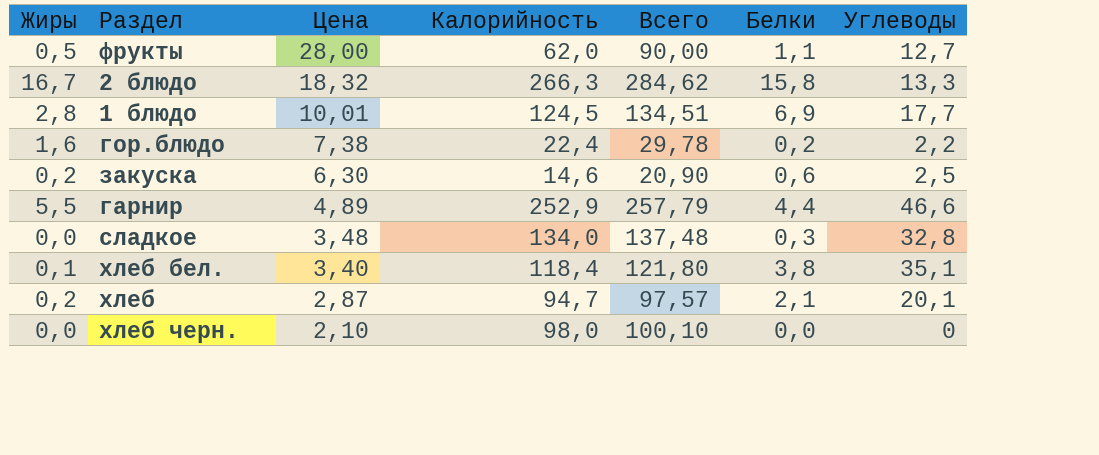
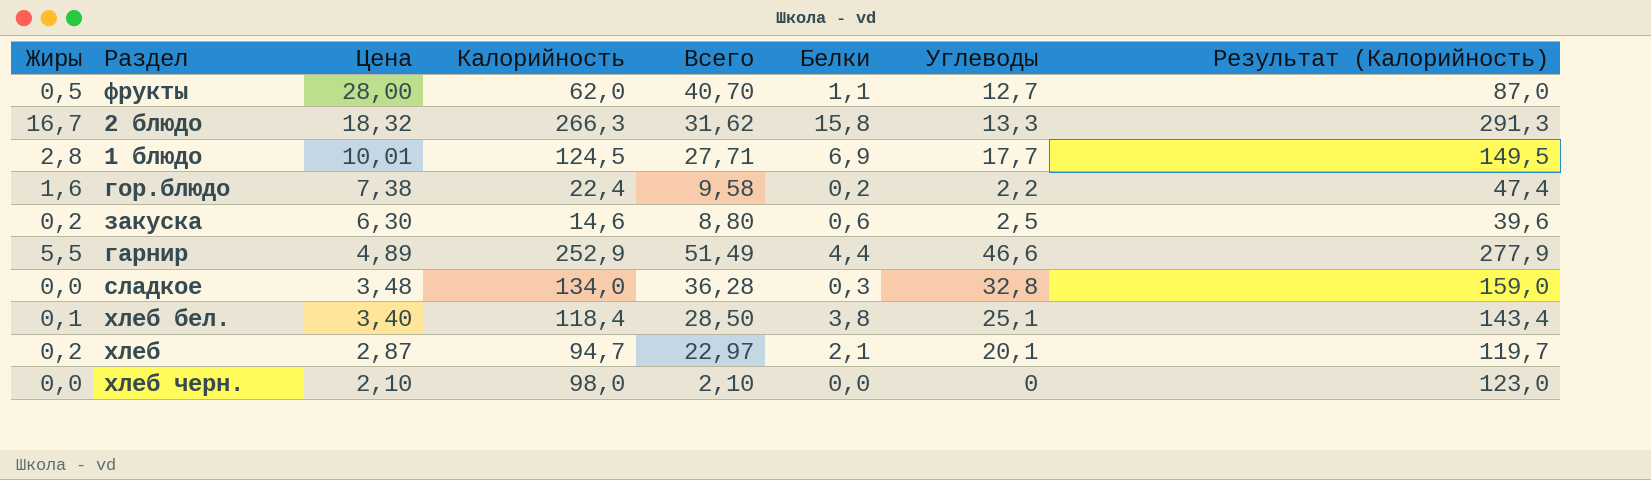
column Всего | formula: [Цена] + [Калорийность] -> [Цена] + [Углеводы]
column Результат (Калорийность) | formula: none -> [Калорийность] + 25
хлеб бел. | Углеводы: 35,1 -> 25,1

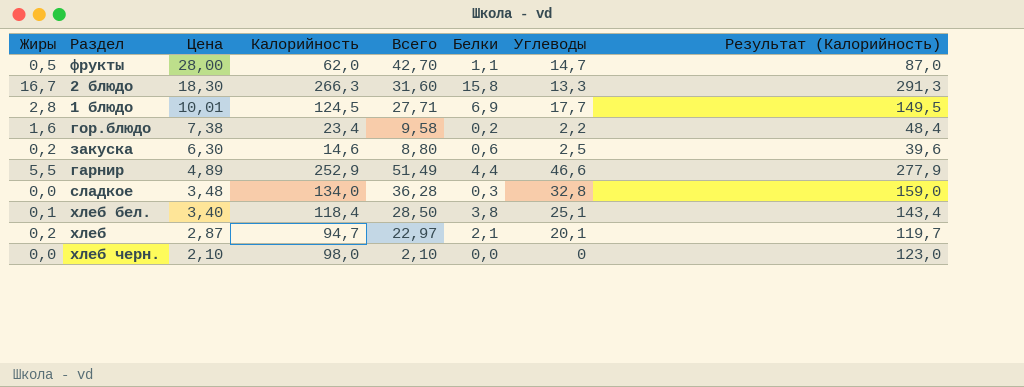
фрукты | Всего: 40,70 -> 42,70
фрукты | Углеводы: 12,7 -> 14,7
2 блюдо | Цена: 18,32 -> 18,30
2 блюдо | Всего: 31,62 -> 31,60
гор.блюдо | Калорийность: 22,4 -> 23,4
гор.блюдо | Результат (Калорийность): 47,4 -> 48,4

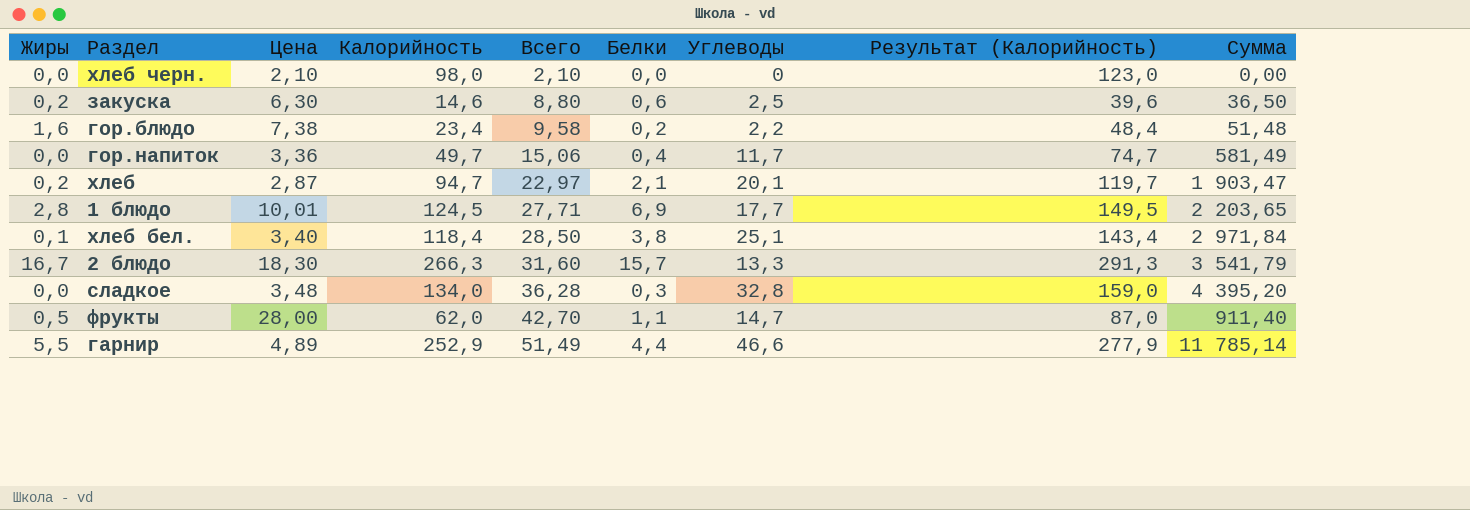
row order: Цена descending -> Всего ascending
column Сумма | formula: none -> [Калорийность] * [Углеводы]
row гор.напиток: none -> 0,0 | 3,36 | 49,7 | 15,06 | 0,4 | 11,7 | 74,7 | 581,49
2 блюдо | Белки: 15,8 -> 15,7

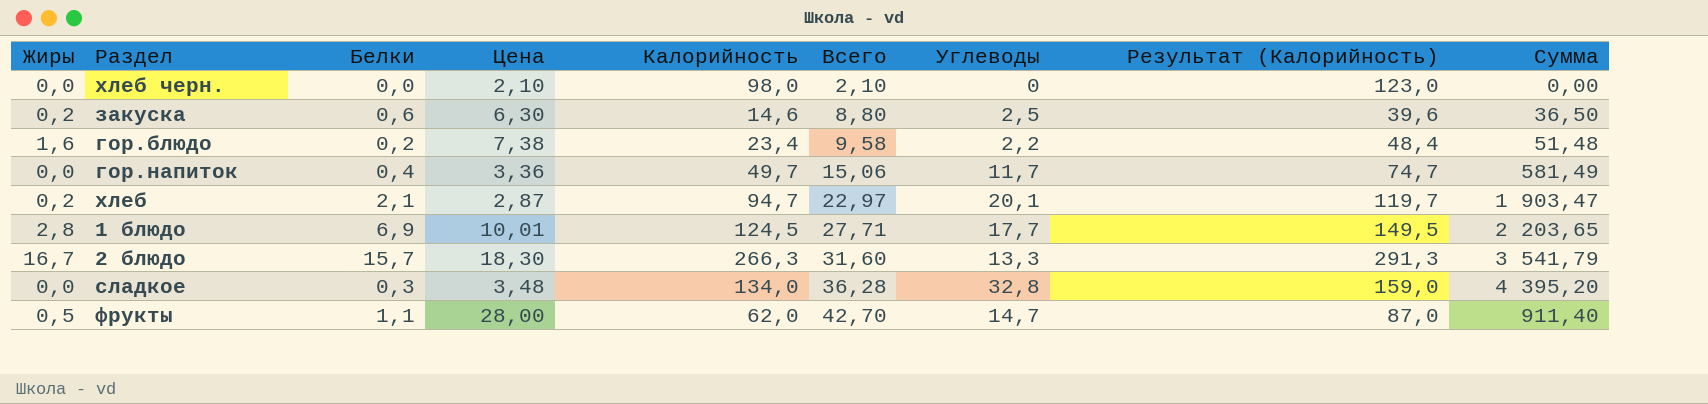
column Белки | position: 6 -> 3
row хлеб бел.: 0,1 | 3,40 | 118,4 | 28,50 | 3,8 | 25,1 | 143,4 | 2 971,84 -> none
row гарнир: 5,5 | 4,89 | 252,9 | 51,49 | 4,4 | 46,6 | 277,9 | 11 785,14 -> none

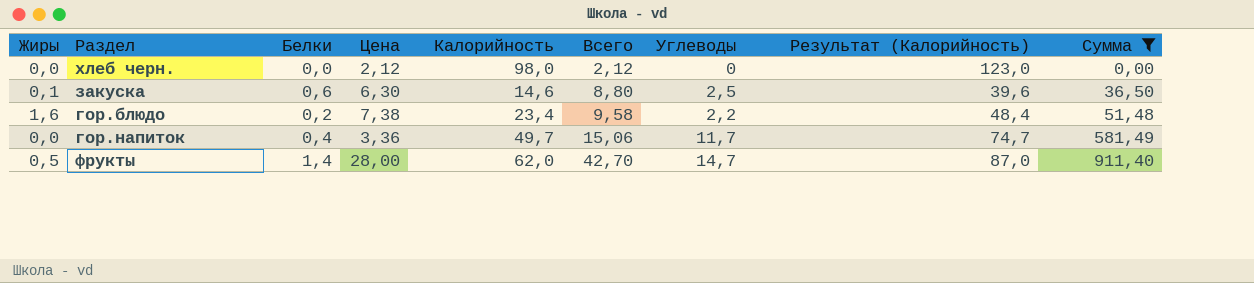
filter: none -> Сумма <= 911,40
хлеб черн. | Цена: 2,10 -> 2,12
хлеб черн. | Всего: 2,10 -> 2,12
закуска | Жиры: 0,2 -> 0,1
фрукты | Белки: 1,1 -> 1,4

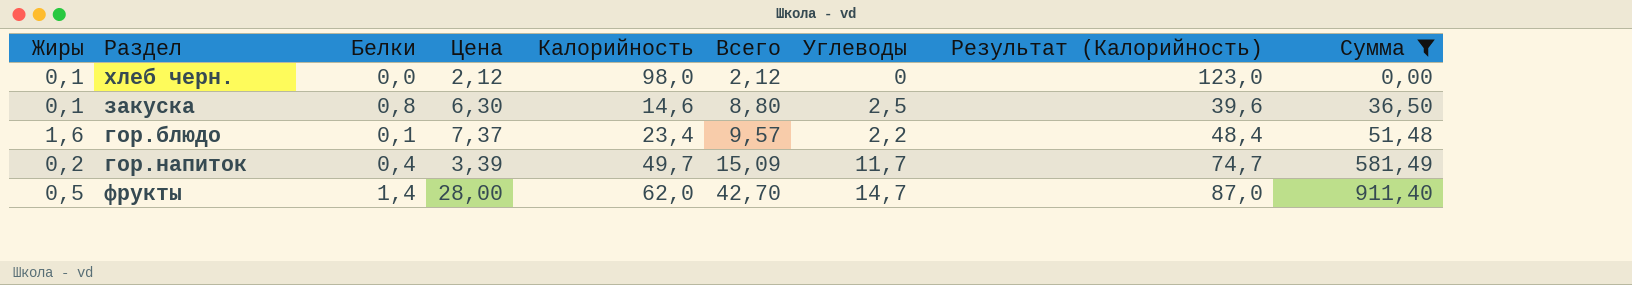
хлеб черн. | Жиры: 0,0 -> 0,1
закуска | Белки: 0,6 -> 0,8
гор.блюдо | Белки: 0,2 -> 0,1
гор.блюдо | Цена: 7,38 -> 7,37
гор.блюдо | Всего: 9,58 -> 9,57
гор.напиток | Жиры: 0,0 -> 0,2
гор.напиток | Цена: 3,36 -> 3,39
гор.напиток | Всего: 15,06 -> 15,09

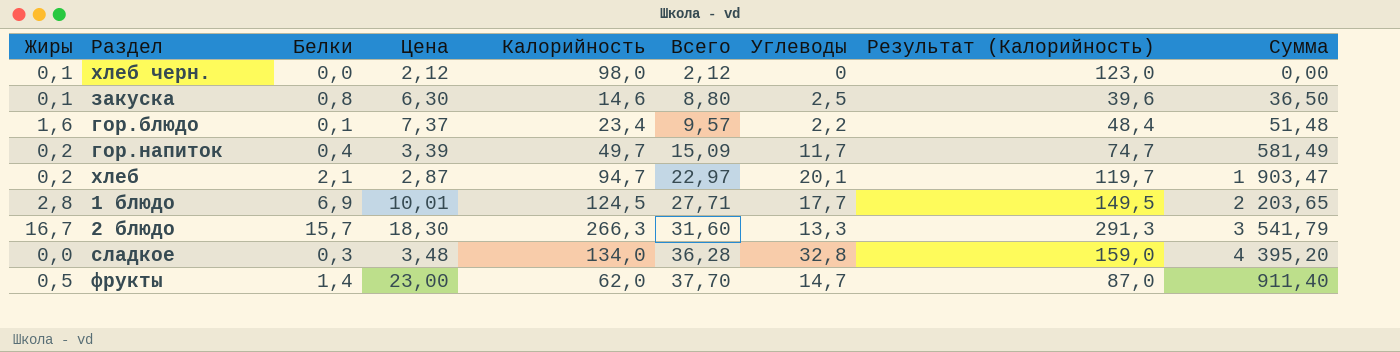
filter: Сумма <= 911,40 -> none
фрукты | Цена: 28,00 -> 23,00
фрукты | Всего: 42,70 -> 37,70

